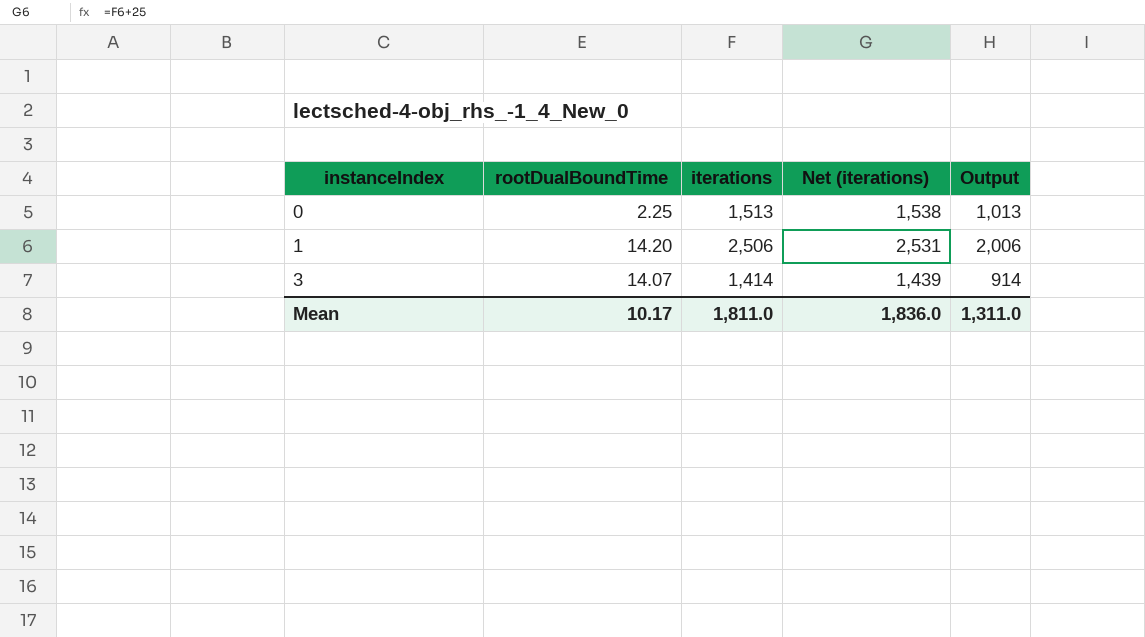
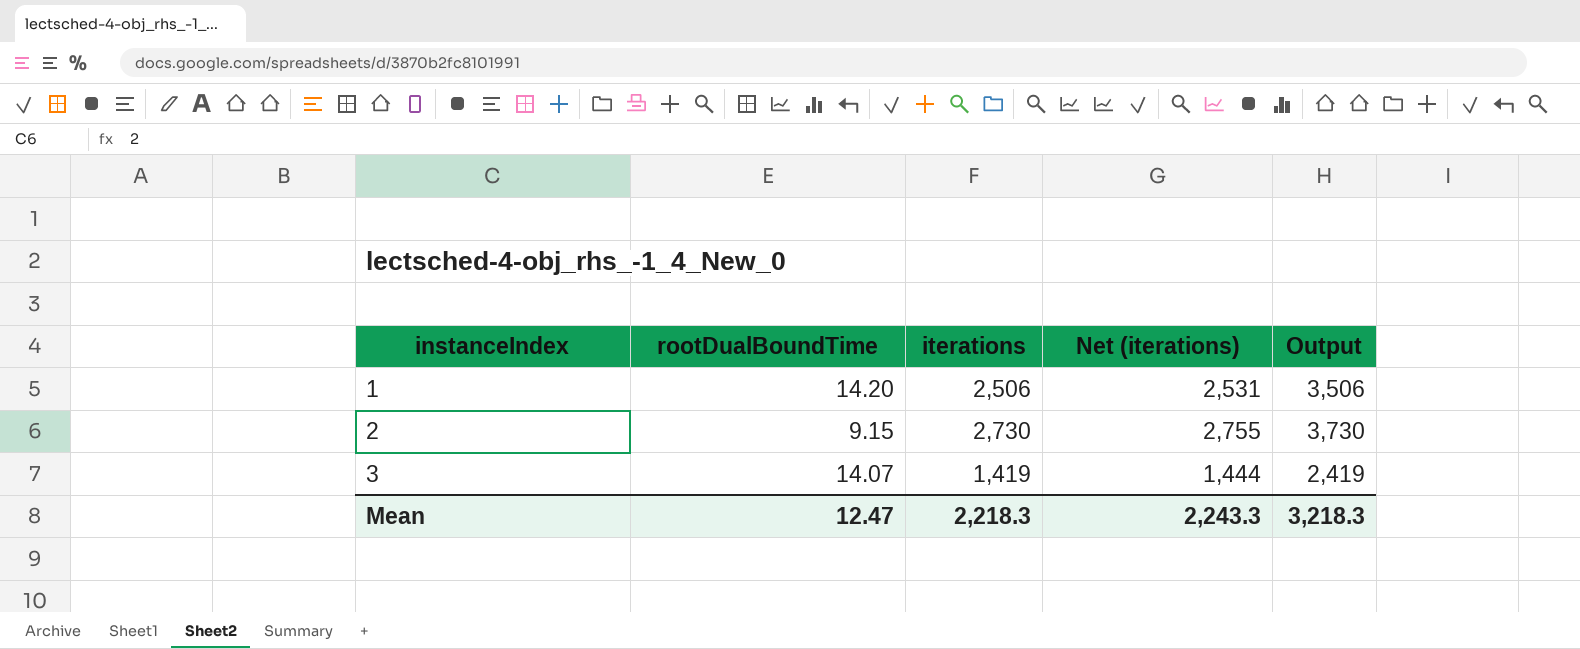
column Output | formula: [iterations] - 500 -> [iterations] + 1000
row 0: 2.25 | 1,513 | 1,538 | 1,013 -> none
row 2: none -> 9.15 | 2,730 | 2,755 | 3,730
3 | iterations: 1,414 -> 1,419
3 | Net (iterations): 1,439 -> 1,444
Mean | rootDualBoundTime: 10.17 -> 12.47
Mean | iterations: 1,811.0 -> 2,218.3
Mean | Net (iterations): 1,836.0 -> 2,243.3
Mean | Output: 1,311.0 -> 3,218.3

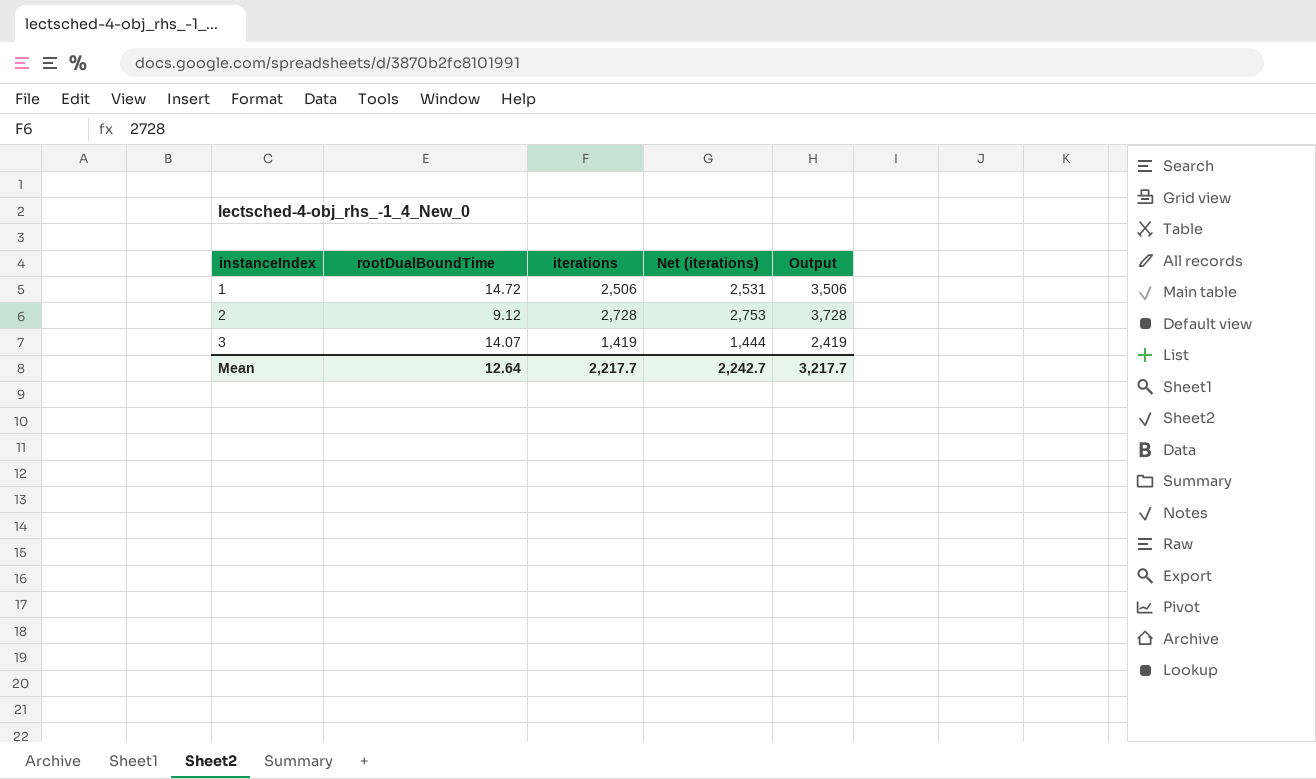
1 | rootDualBoundTime: 14.20 -> 14.72
2 | rootDualBoundTime: 9.15 -> 9.12
2 | iterations: 2,730 -> 2,728
2 | Net (iterations): 2,755 -> 2,753
2 | Output: 3,730 -> 3,728
Mean | rootDualBoundTime: 12.47 -> 12.64
Mean | iterations: 2,218.3 -> 2,217.7
Mean | Net (iterations): 2,243.3 -> 2,242.7
Mean | Output: 3,218.3 -> 3,217.7

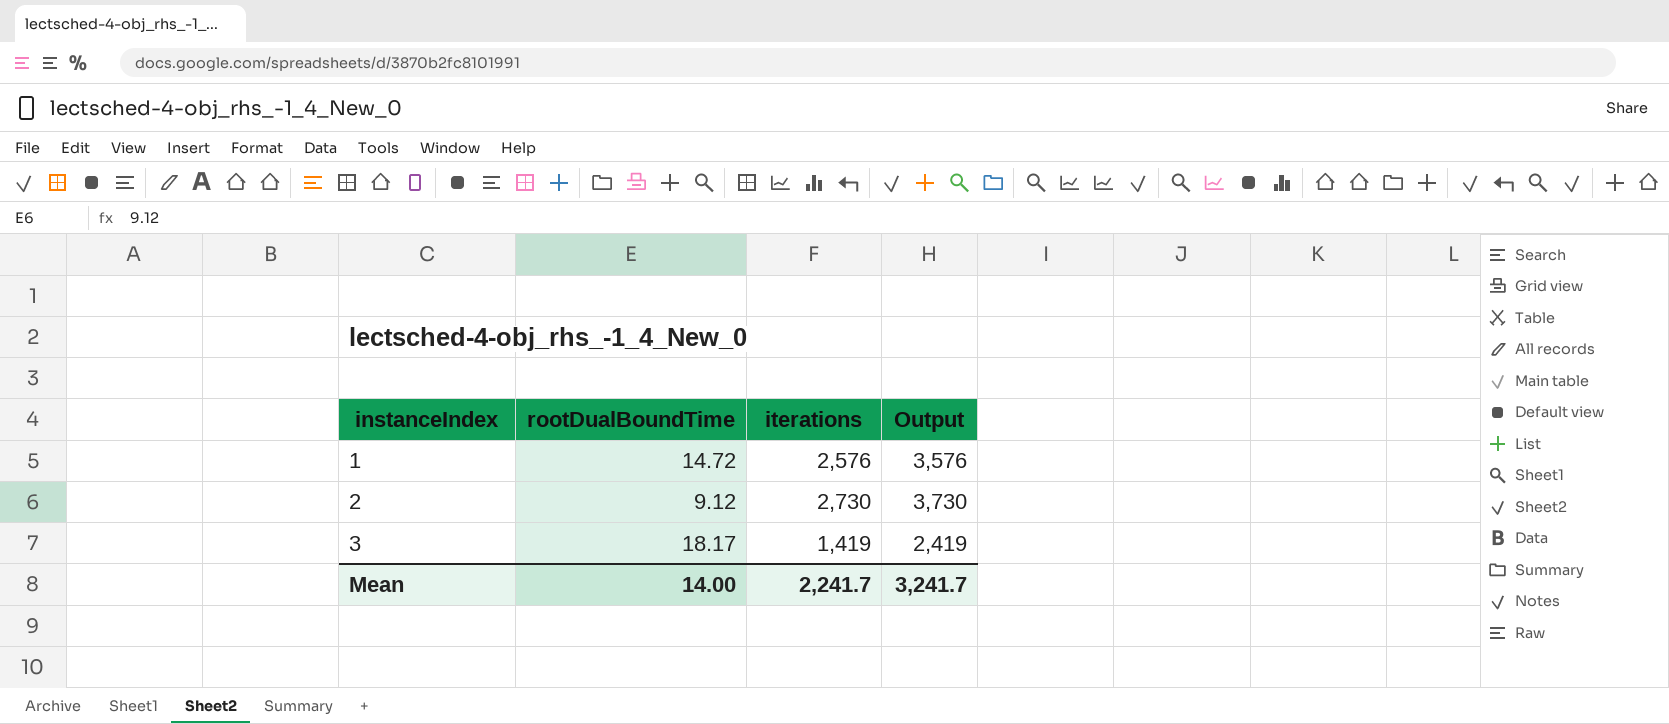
column Net (iterations) | formula: [iterations] + 25 -> none
1 | iterations: 2,506 -> 2,576
1 | Output: 3,506 -> 3,576
2 | iterations: 2,728 -> 2,730
2 | Output: 3,728 -> 3,730
3 | rootDualBoundTime: 14.07 -> 18.17
Mean | rootDualBoundTime: 12.64 -> 14.00
Mean | iterations: 2,217.7 -> 2,241.7
Mean | Output: 3,217.7 -> 3,241.7

